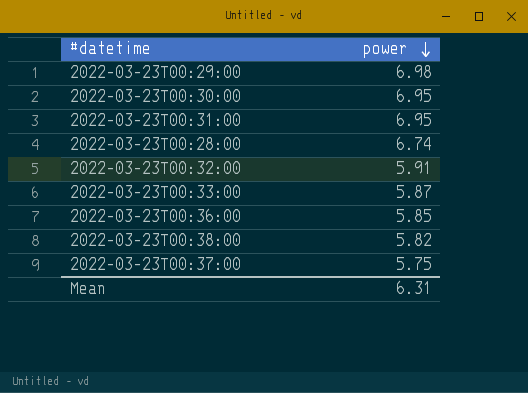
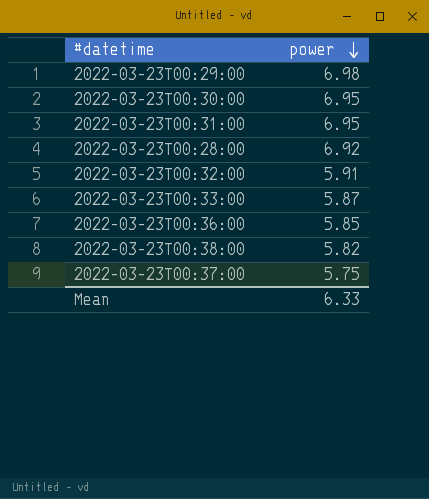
2022-03-23T00:28:00 | power: 6.74 -> 6.92
Mean | power: 6.31 -> 6.33

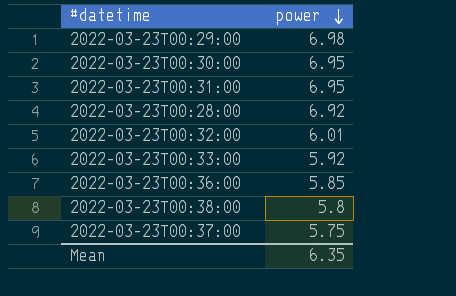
2022-03-23T00:32:00 | power: 5.91 -> 6.01
2022-03-23T00:33:00 | power: 5.87 -> 5.92
2022-03-23T00:38:00 | power: 5.82 -> 5.8
Mean | power: 6.33 -> 6.35

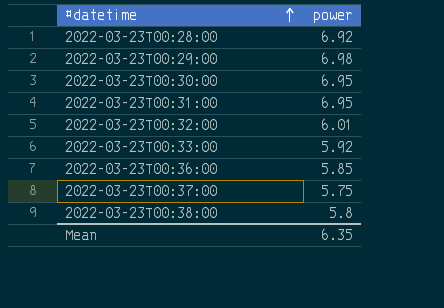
row order: power descending -> #datetime ascending

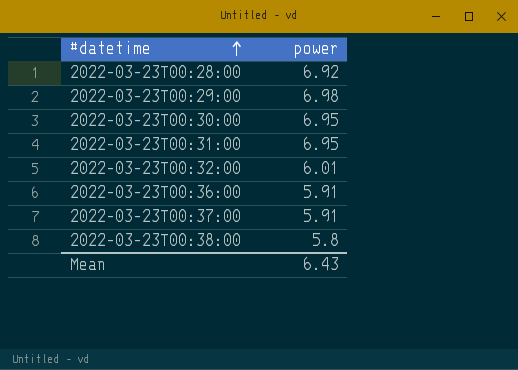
row 2022-03-23T00:33:00: 5.92 -> none
2022-03-23T00:36:00 | power: 5.85 -> 5.91
2022-03-23T00:37:00 | power: 5.75 -> 5.91
Mean | power: 6.35 -> 6.43

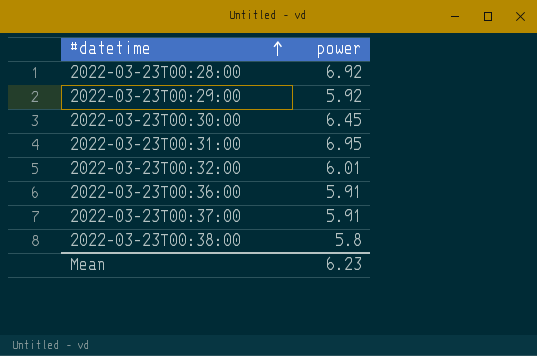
2022-03-23T00:29:00 | power: 6.98 -> 5.92
2022-03-23T00:30:00 | power: 6.95 -> 6.45
Mean | power: 6.43 -> 6.23

